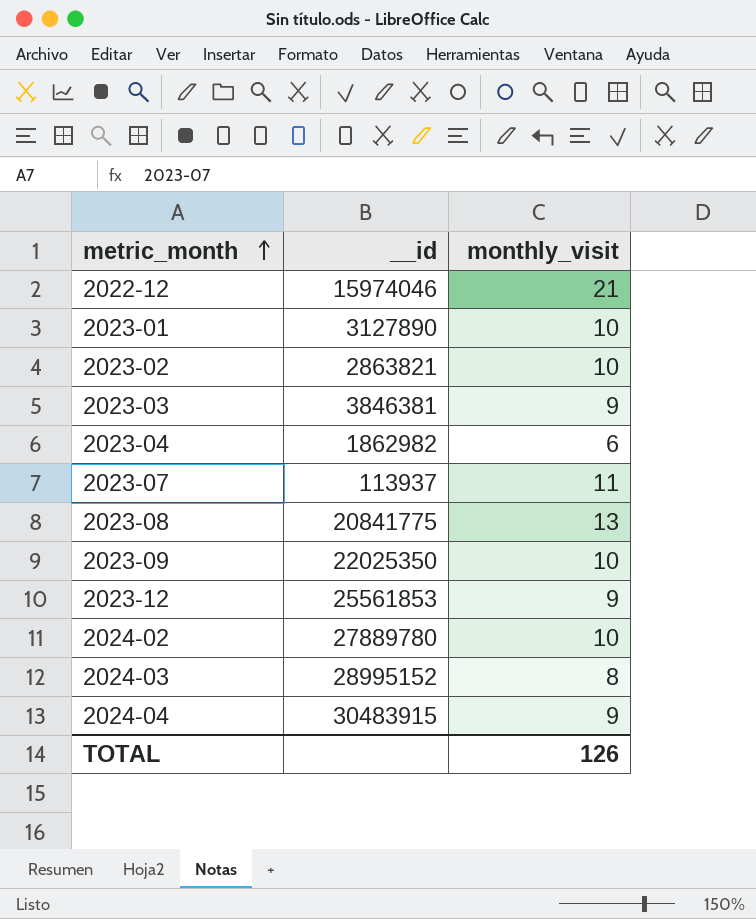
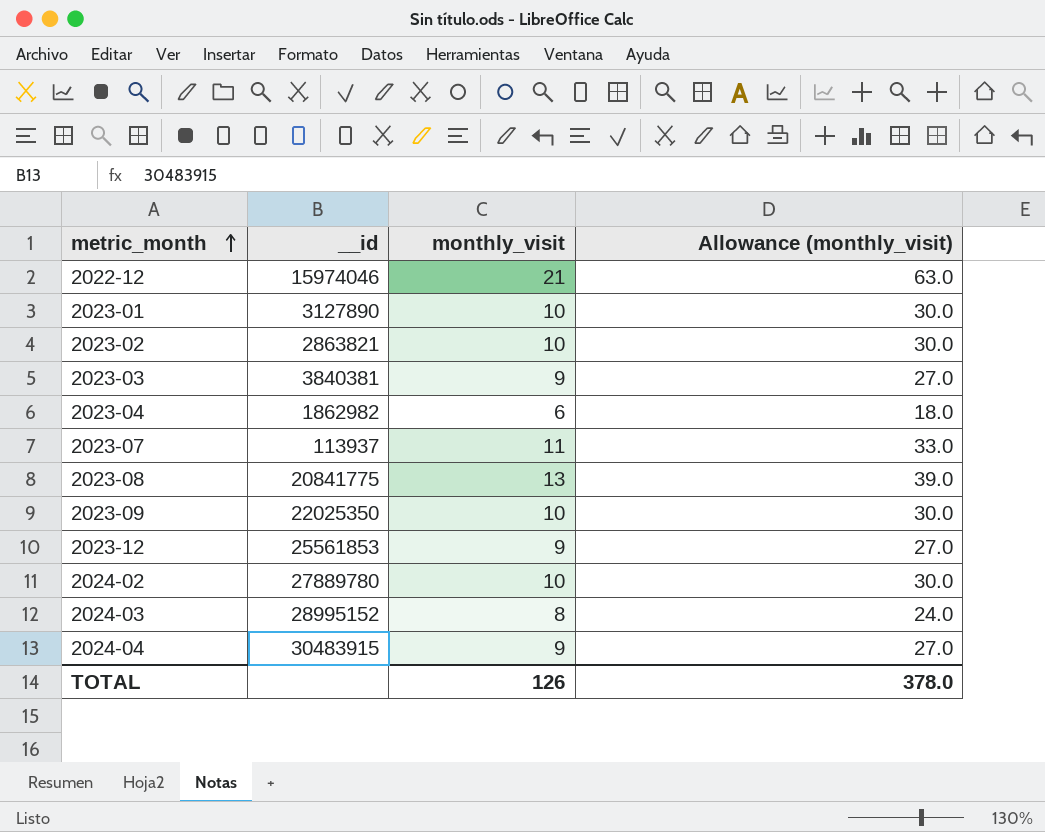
column Allowance (monthly_visit) | formula: none -> [monthly_visit] * 3
2023-03 | __id: 3846381 -> 3840381

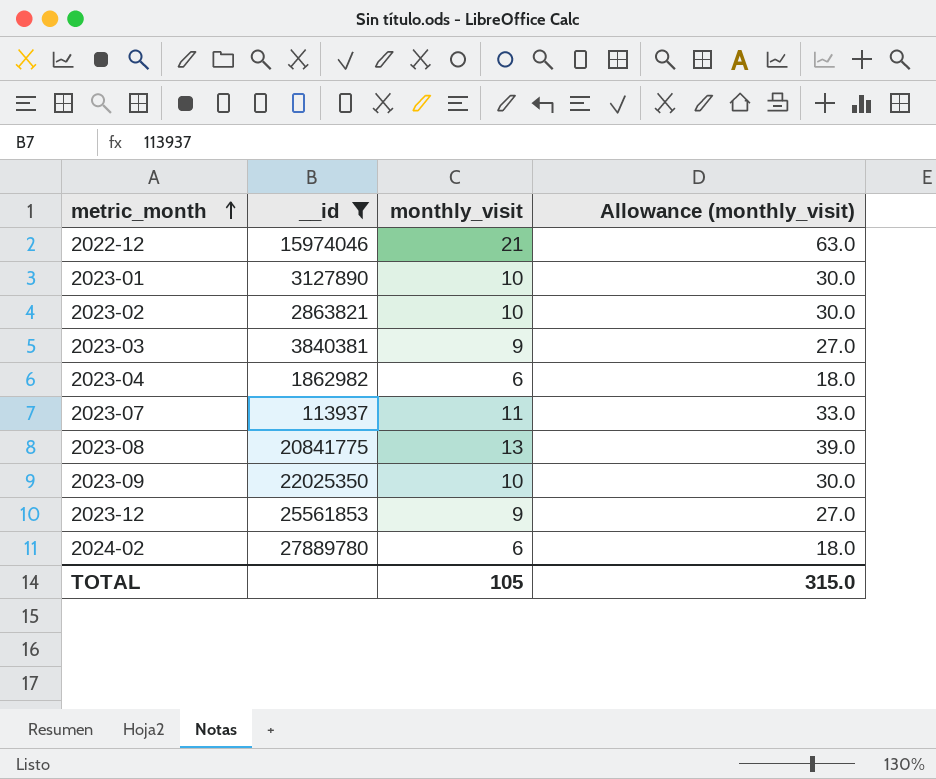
filter: none -> __id <= 27889780
2024-02 | monthly_visit: 10 -> 6
2024-02 | Allowance (monthly_visit): 30.0 -> 18.0
TOTAL | monthly_visit: 126 -> 105
TOTAL | Allowance (monthly_visit): 378.0 -> 315.0

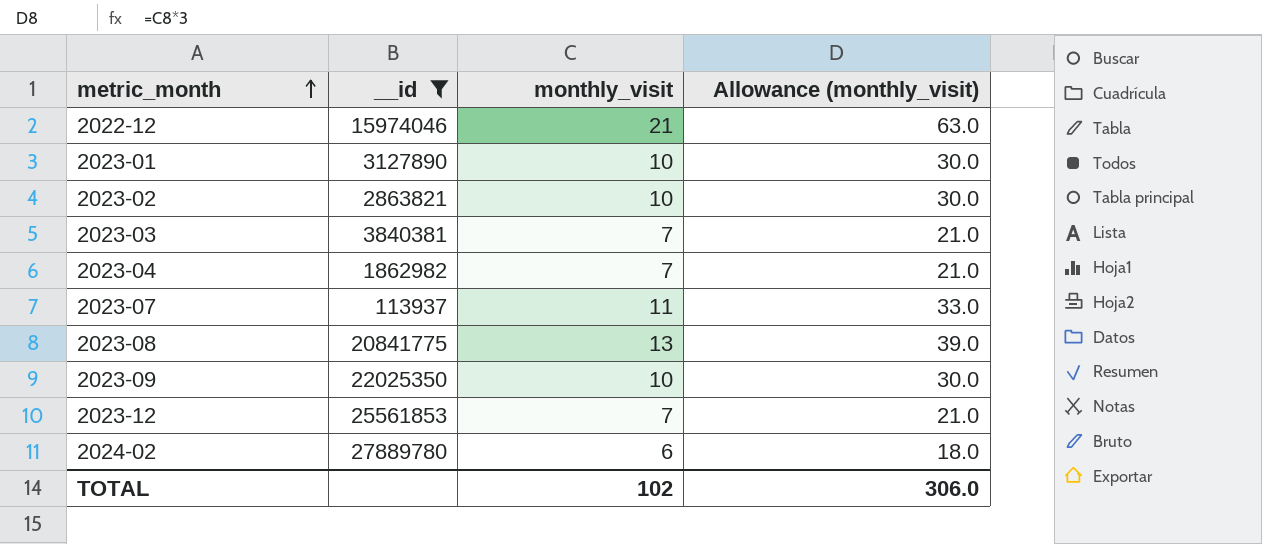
2023-03 | monthly_visit: 9 -> 7
2023-03 | Allowance (monthly_visit): 27.0 -> 21.0
2023-04 | monthly_visit: 6 -> 7
2023-04 | Allowance (monthly_visit): 18.0 -> 21.0
2023-12 | monthly_visit: 9 -> 7
2023-12 | Allowance (monthly_visit): 27.0 -> 21.0
TOTAL | monthly_visit: 105 -> 102
TOTAL | Allowance (monthly_visit): 315.0 -> 306.0

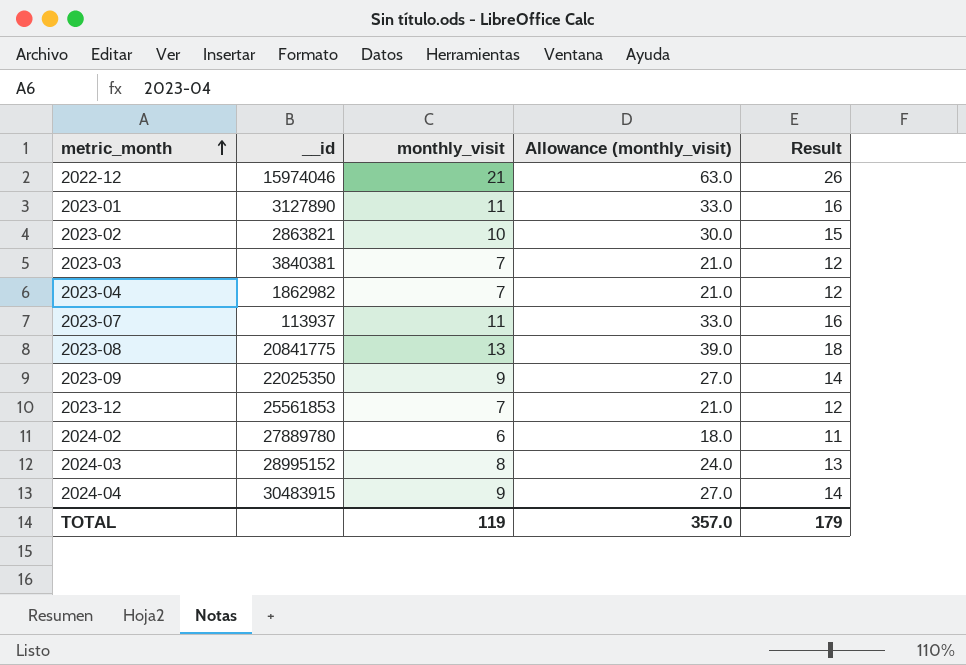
filter: __id <= 27889780 -> none
column Result | formula: none -> [monthly_visit] + 5
2023-01 | monthly_visit: 10 -> 11
2023-01 | Allowance (monthly_visit): 30.0 -> 33.0
2023-09 | monthly_visit: 10 -> 9
2023-09 | Allowance (monthly_visit): 30.0 -> 27.0
TOTAL | monthly_visit: 102 -> 119
TOTAL | Allowance (monthly_visit): 306.0 -> 357.0

